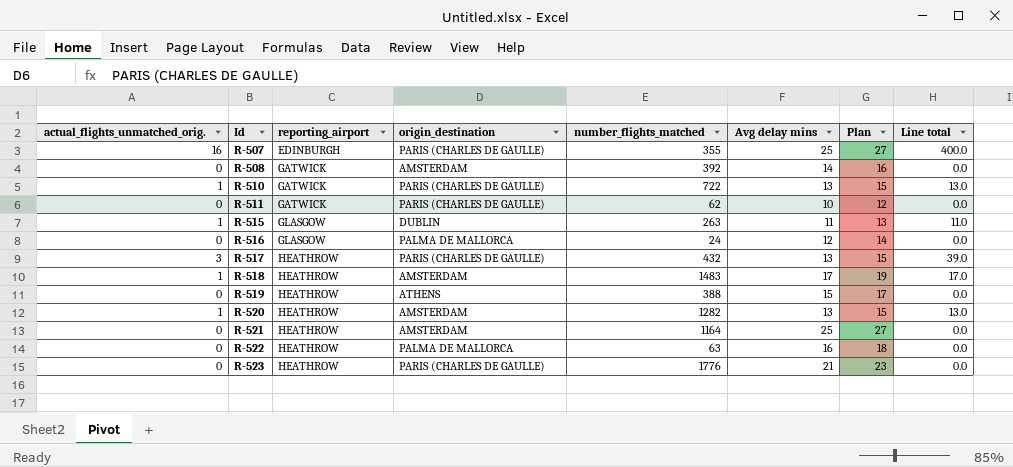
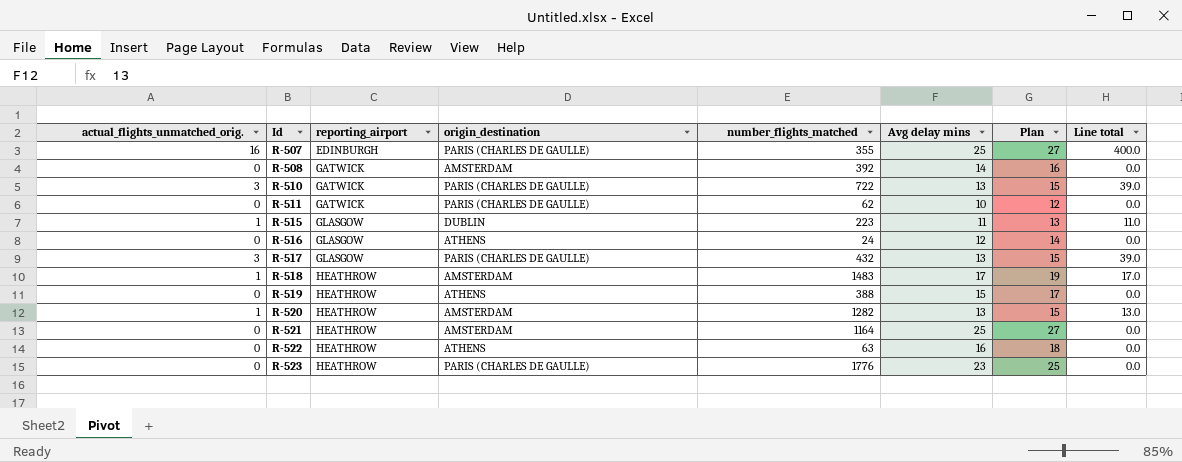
R-510 | actual_flights_unmatched_orig.: 1 -> 3
R-510 | Line total: 13.0 -> 39.0
R-515 | number_flights_matched: 263 -> 223
R-516 | origin_destination: PALMA DE MALLORCA -> ATHENS
R-517 | reporting_airport: HEATHROW -> GLASGOW
R-522 | origin_destination: PALMA DE MALLORCA -> ATHENS
R-523 | Avg delay mins: 21 -> 23
R-523 | Plan: 23 -> 25

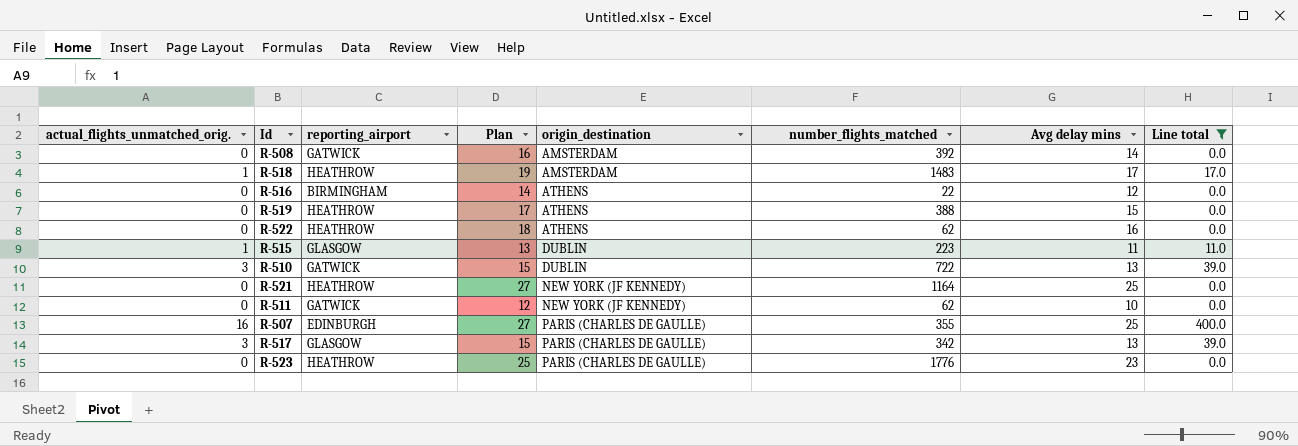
filter: none -> Line total != 13.0
row order: Id ascending -> origin_destination ascending
column Plan | position: 7 -> 4
R-516 | reporting_airport: GLASGOW -> BIRMINGHAM
R-516 | number_flights_matched: 24 -> 22
R-522 | number_flights_matched: 63 -> 62
R-510 | origin_destination: PARIS (CHARLES DE GAULLE) -> DUBLIN
R-521 | origin_destination: AMSTERDAM -> NEW YORK (JF KENNEDY)
R-511 | origin_destination: PARIS (CHARLES DE GAULLE) -> NEW YORK (JF KENNEDY)
R-517 | number_flights_matched: 432 -> 342

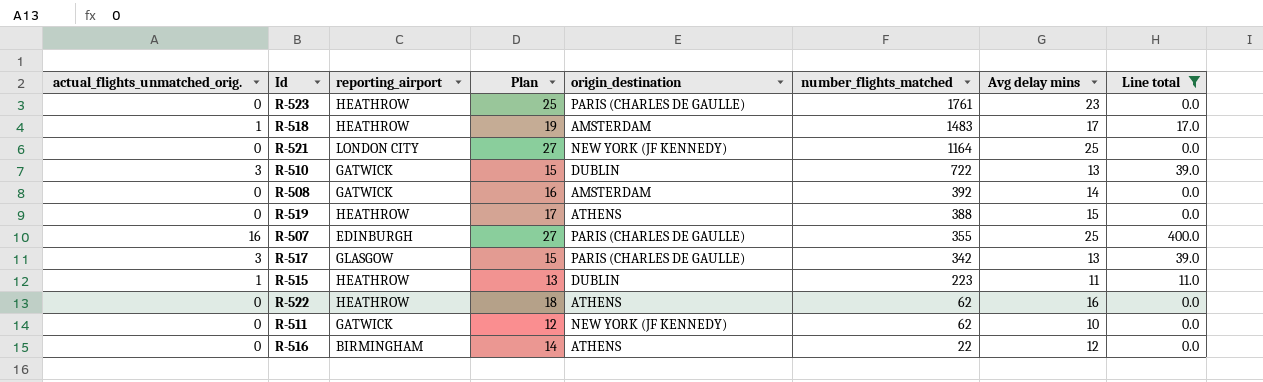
row order: origin_destination ascending -> number_flights_matched descending
R-523 | number_flights_matched: 1776 -> 1761
R-521 | reporting_airport: HEATHROW -> LONDON CITY
R-515 | reporting_airport: GLASGOW -> HEATHROW

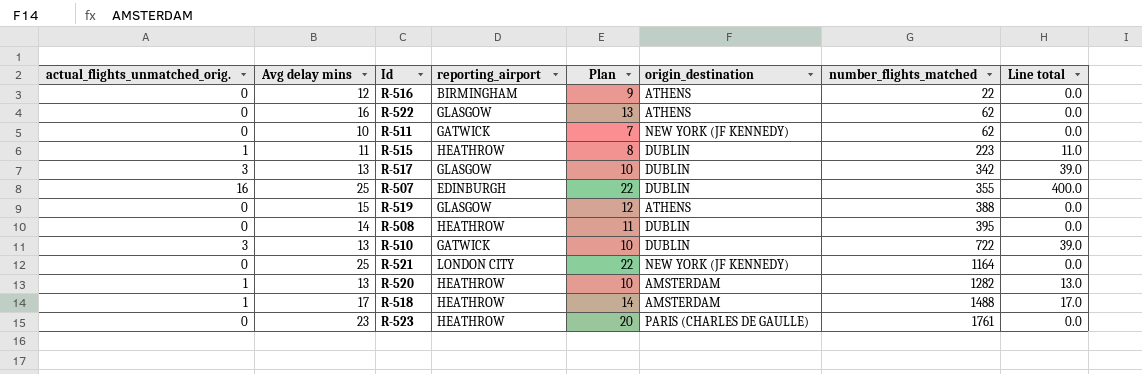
filter: Line total != 13.0 -> none
row order: number_flights_matched descending -> number_flights_matched ascending
column Avg delay mins | position: 7 -> 2
column Plan | formula: [Avg delay mins] + 2 -> [Avg delay mins] - 3
R-522 | reporting_airport: HEATHROW -> GLASGOW
R-517 | origin_destination: PARIS (CHARLES DE GAULLE) -> DUBLIN
R-507 | origin_destination: PARIS (CHARLES DE GAULLE) -> DUBLIN
R-519 | reporting_airport: HEATHROW -> GLASGOW
R-508 | reporting_airport: GATWICK -> HEATHROW
R-508 | origin_destination: AMSTERDAM -> DUBLIN
R-508 | number_flights_matched: 392 -> 395
R-518 | number_flights_matched: 1483 -> 1488

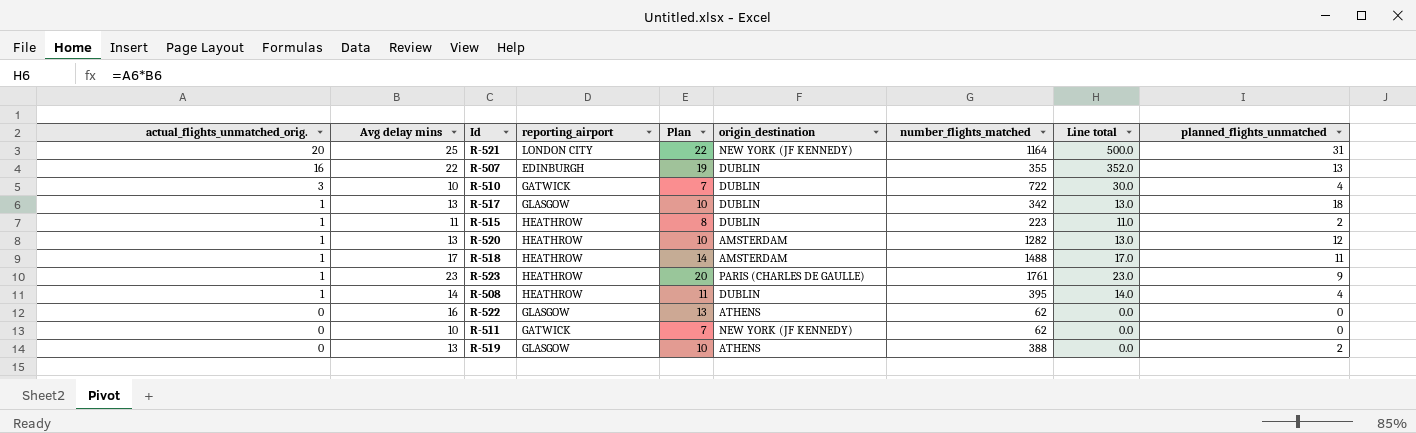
row order: number_flights_matched ascending -> actual_flights_unmatched_orig. descending
column planned_flights_unmatched | position: none -> 9
row R-516: 0 | 12 | BIRMINGHAM | 9 | ATHENS | 22 | 0.0 -> none
R-521 | actual_flights_unmatched_orig.: 0 -> 20
R-521 | Line total: 0.0 -> 500.0
R-507 | Avg delay mins: 25 -> 22
R-507 | Plan: 22 -> 19
R-507 | Line total: 400.0 -> 352.0
R-510 | Avg delay mins: 13 -> 10
R-510 | Plan: 10 -> 7
R-510 | Line total: 39.0 -> 30.0
R-517 | actual_flights_unmatched_orig.: 3 -> 1
R-517 | Line total: 39.0 -> 13.0
R-523 | actual_flights_unmatched_orig.: 0 -> 1
R-523 | Line total: 0.0 -> 23.0
R-508 | actual_flights_unmatched_orig.: 0 -> 1
R-508 | Line total: 0.0 -> 14.0
R-519 | Avg delay mins: 15 -> 13
R-519 | Plan: 12 -> 10

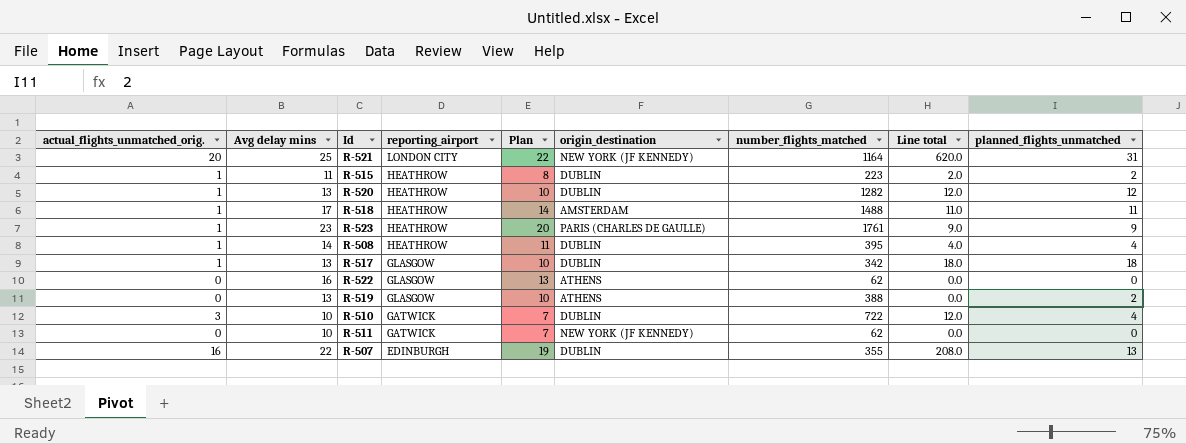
row order: actual_flights_unmatched_orig. descending -> reporting_airport descending
column Line total | formula: [actual_flights_unmatched_orig.] * [Avg delay mins] -> [actual_flights_unmatched_orig.] * [planned_flights_unmatched]
R-520 | origin_destination: AMSTERDAM -> DUBLIN

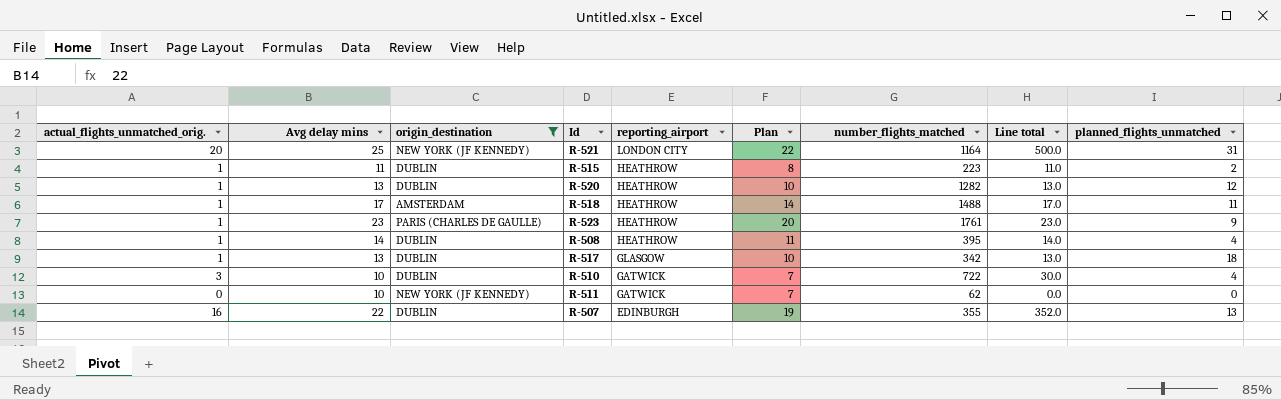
filter: none -> origin_destination != ATHENS
column origin_destination | position: 6 -> 3
column Line total | formula: [actual_flights_unmatched_orig.] * [planned_flights_unmatched] -> [actual_flights_unmatched_orig.] * [Avg delay mins]

